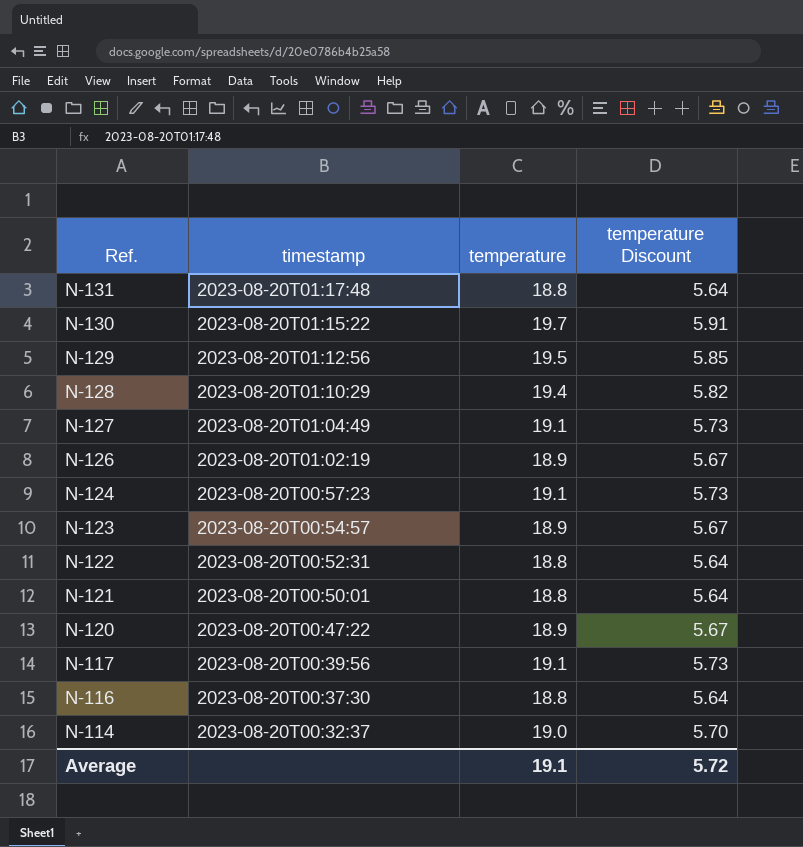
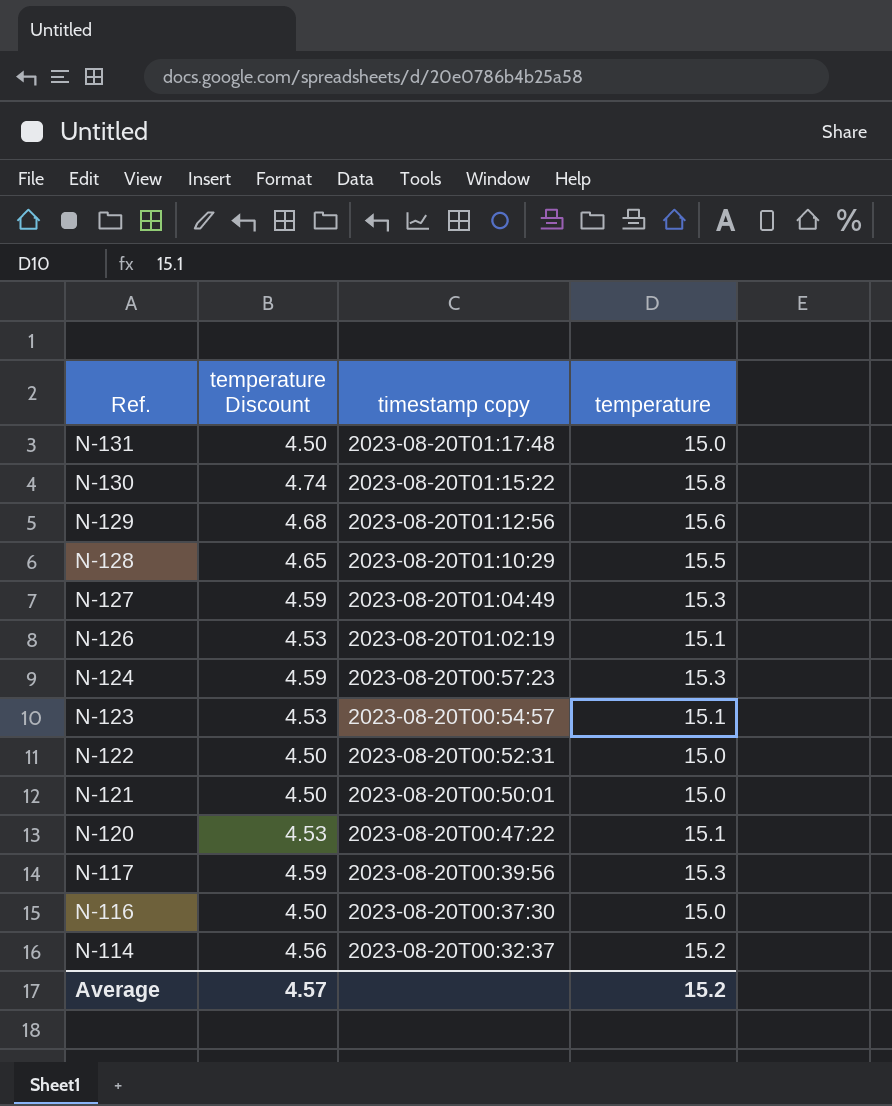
column temperature Discount | position: 4 -> 2
column name: timestamp -> timestamp copy
N-131 | temperature Discount: 5.64 -> 4.50
N-131 | temperature: 18.8 -> 15.0
N-130 | temperature Discount: 5.91 -> 4.74
N-130 | temperature: 19.7 -> 15.8
N-129 | temperature Discount: 5.85 -> 4.68
N-129 | temperature: 19.5 -> 15.6
N-128 | temperature Discount: 5.82 -> 4.65
N-128 | temperature: 19.4 -> 15.5
N-127 | temperature Discount: 5.73 -> 4.59
N-127 | temperature: 19.1 -> 15.3
N-126 | temperature Discount: 5.67 -> 4.53
N-126 | temperature: 18.9 -> 15.1
N-124 | temperature Discount: 5.73 -> 4.59
N-124 | temperature: 19.1 -> 15.3
N-123 | temperature Discount: 5.67 -> 4.53
N-123 | temperature: 18.9 -> 15.1
N-122 | temperature Discount: 5.64 -> 4.50
N-122 | temperature: 18.8 -> 15.0
N-121 | temperature Discount: 5.64 -> 4.50
N-121 | temperature: 18.8 -> 15.0
N-120 | temperature Discount: 5.67 -> 4.53
N-120 | temperature: 18.9 -> 15.1
N-117 | temperature Discount: 5.73 -> 4.59
N-117 | temperature: 19.1 -> 15.3
N-116 | temperature Discount: 5.64 -> 4.50
N-116 | temperature: 18.8 -> 15.0
N-114 | temperature Discount: 5.70 -> 4.56
N-114 | temperature: 19.0 -> 15.2
Average | temperature Discount: 5.72 -> 4.57
Average | temperature: 19.1 -> 15.2

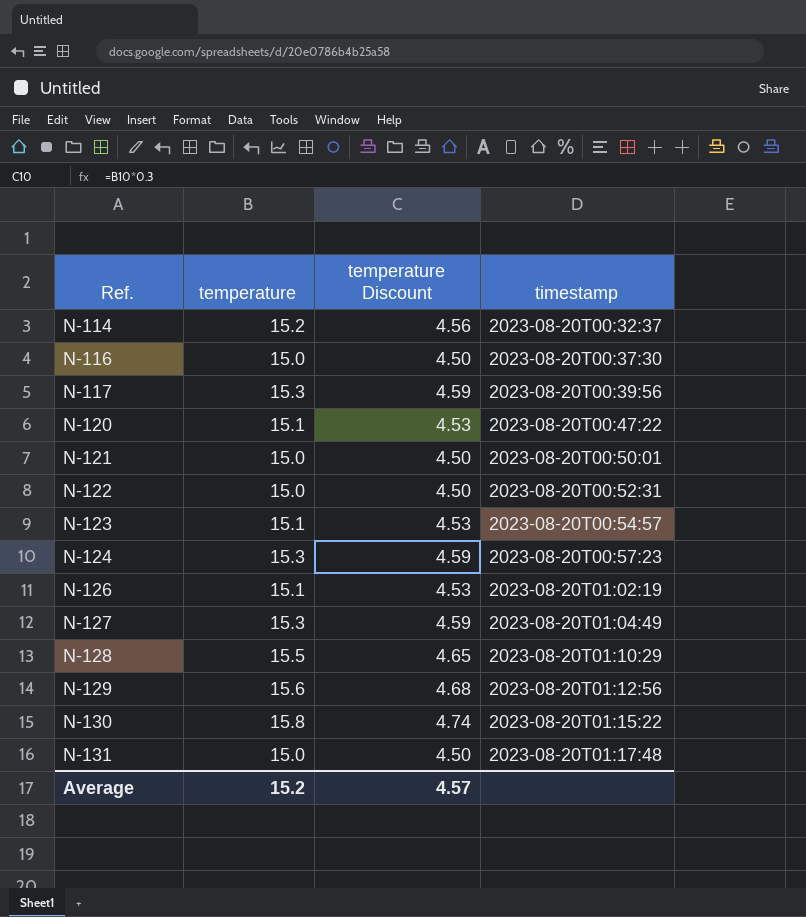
row order: Ref. descending -> Ref. ascending
column temperature | position: 4 -> 2
column name: timestamp copy -> timestamp

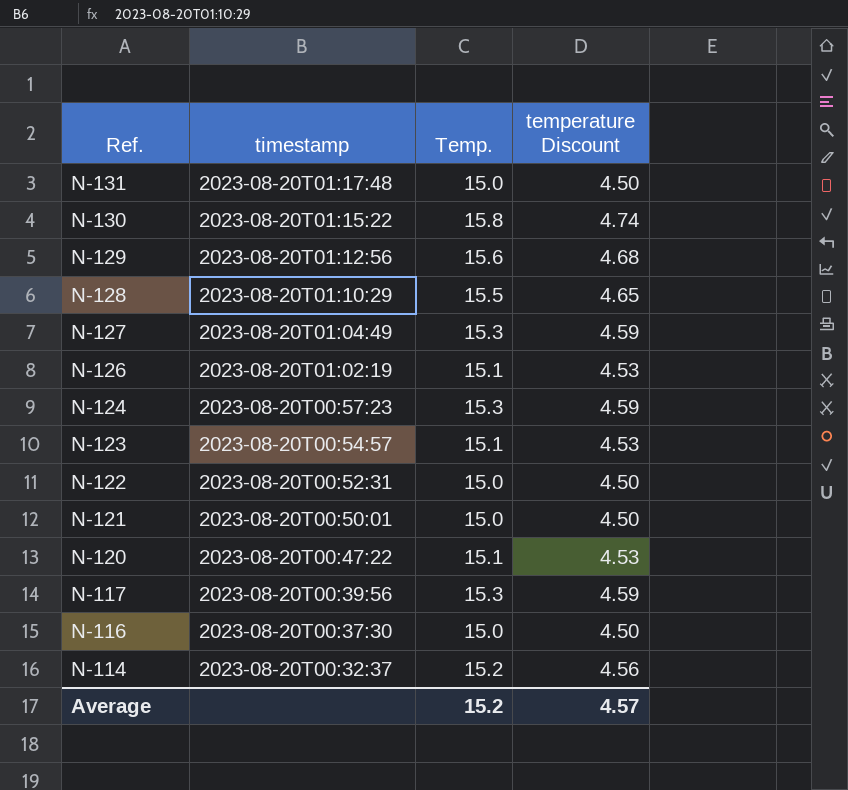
row order: Ref. ascending -> Ref. descending
column timestamp | position: 4 -> 2
column name: temperature -> Temp.

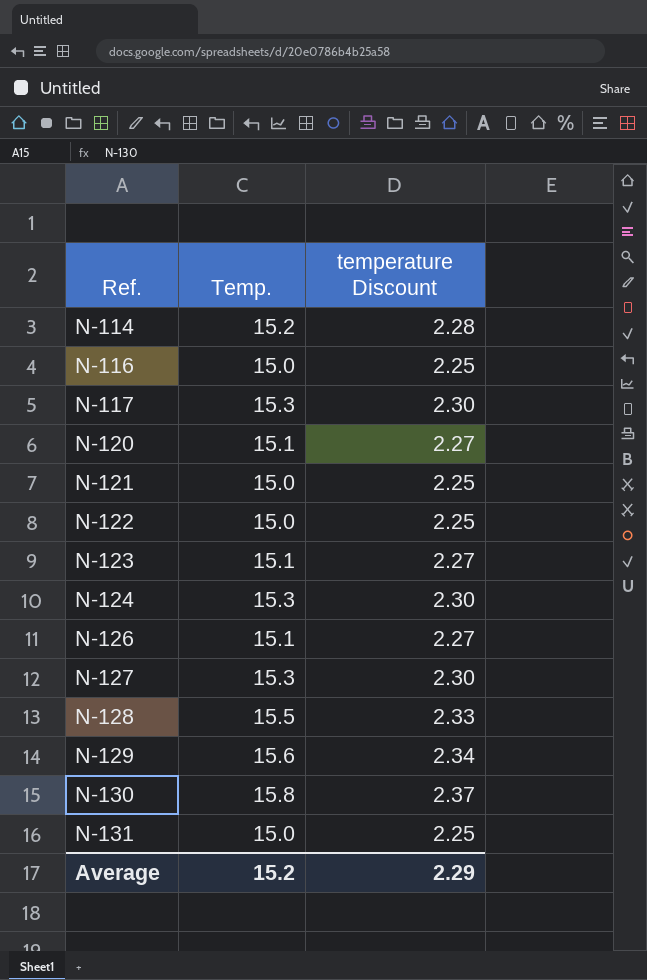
row order: Ref. descending -> Ref. ascending
column timestamp | position: 2 -> none
column temperature Discount | formula: [Temp.] * 0.3 -> [Temp.] * 0.15
Average | temperature Discount: 4.57 -> 2.29

